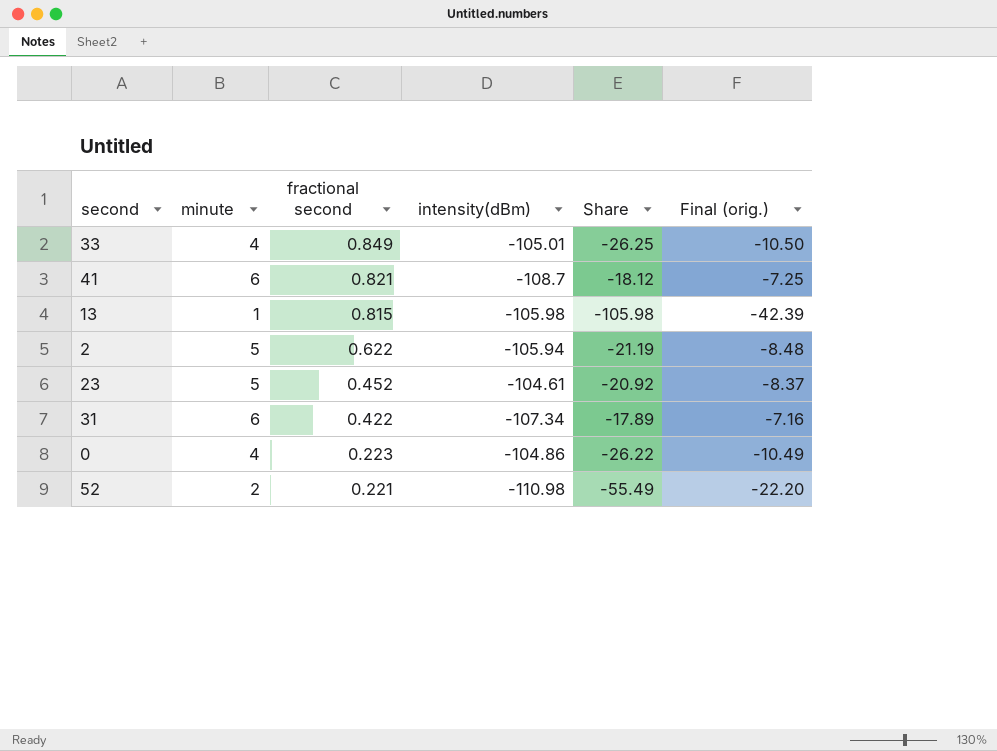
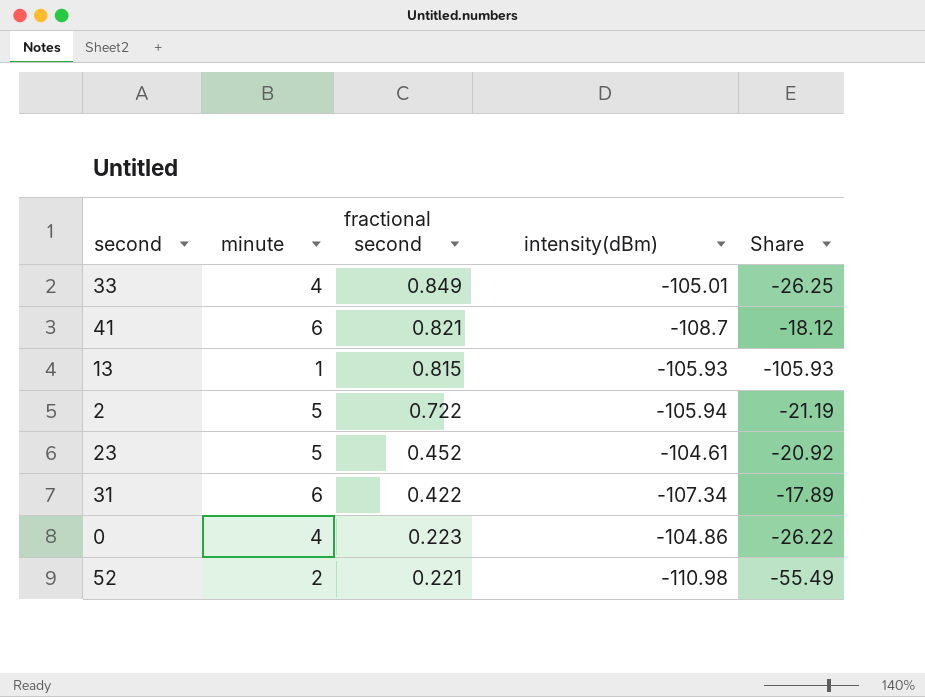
column Final (orig.) | formula: [Share] * 0.4 -> none
13 | intensity(dBm): -105.98 -> -105.93
13 | Share: -105.98 -> -105.93
2 | fractional second: 0.622 -> 0.722

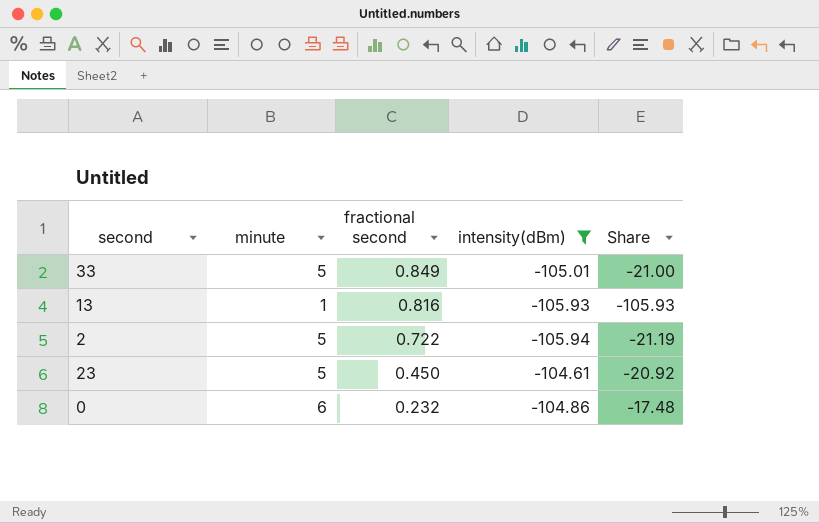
filter: none -> intensity(dBm) >= -105.94
33 | minute: 4 -> 5
33 | Share: -26.25 -> -21.00
13 | fractional second: 0.815 -> 0.816
23 | fractional second: 0.452 -> 0.450
0 | minute: 4 -> 6
0 | fractional second: 0.223 -> 0.232
0 | Share: -26.22 -> -17.48

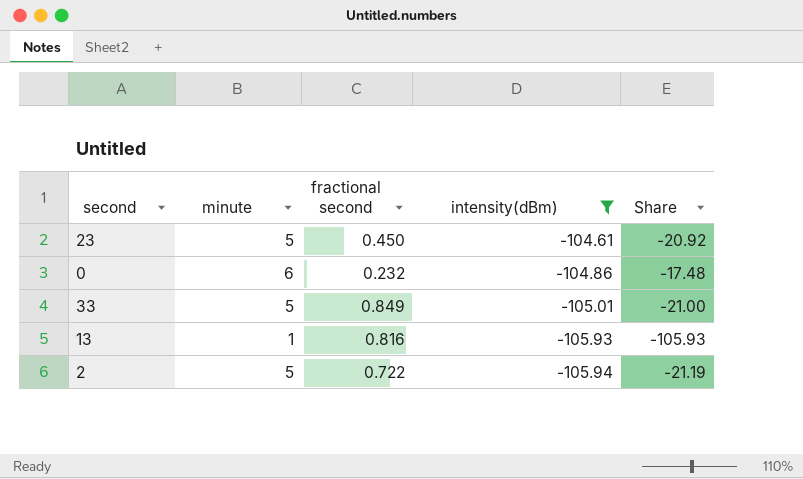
row order: fractional second descending -> intensity(dBm) descending

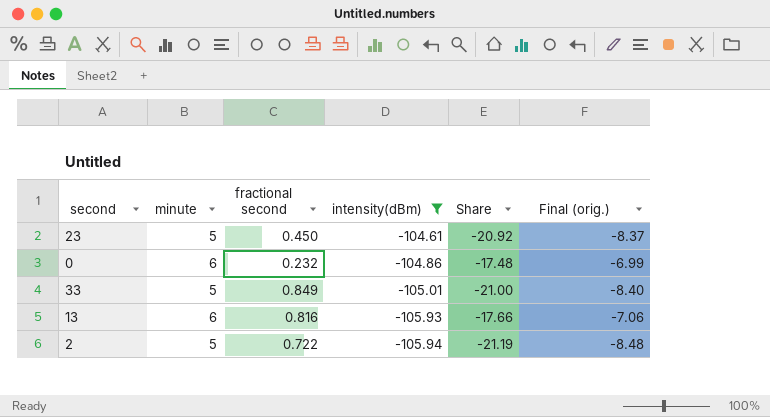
column Final (orig.) | formula: none -> [Share] * 0.4
13 | minute: 1 -> 6
13 | Share: -105.93 -> -17.66

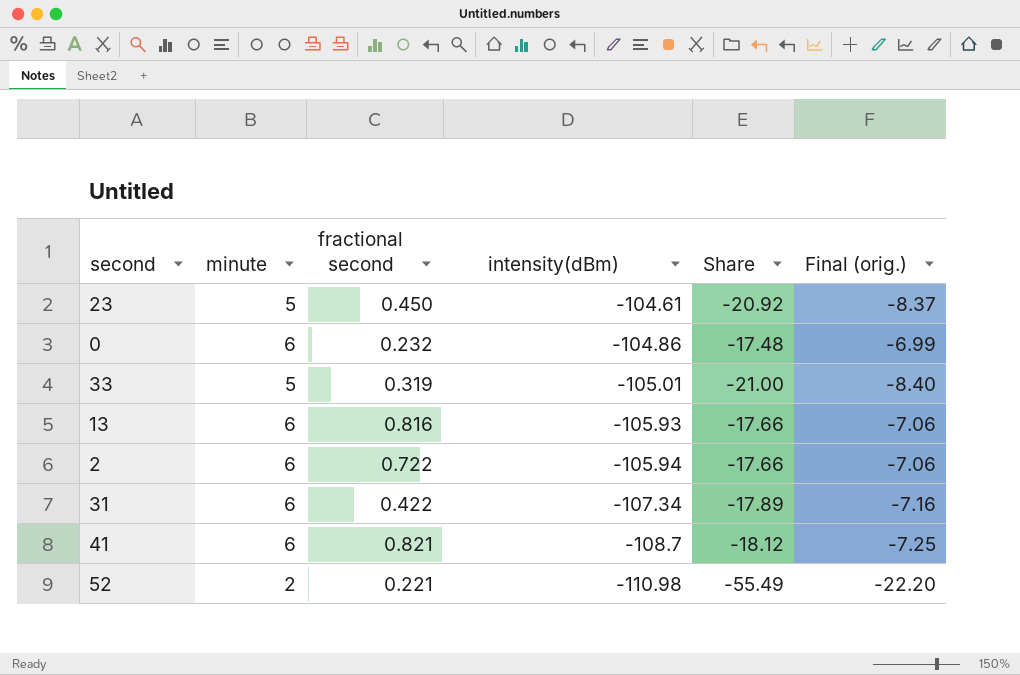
filter: intensity(dBm) >= -105.94 -> none
33 | fractional second: 0.849 -> 0.319
2 | minute: 5 -> 6
2 | Share: -21.19 -> -17.66
2 | Final (orig.): -8.48 -> -7.06

